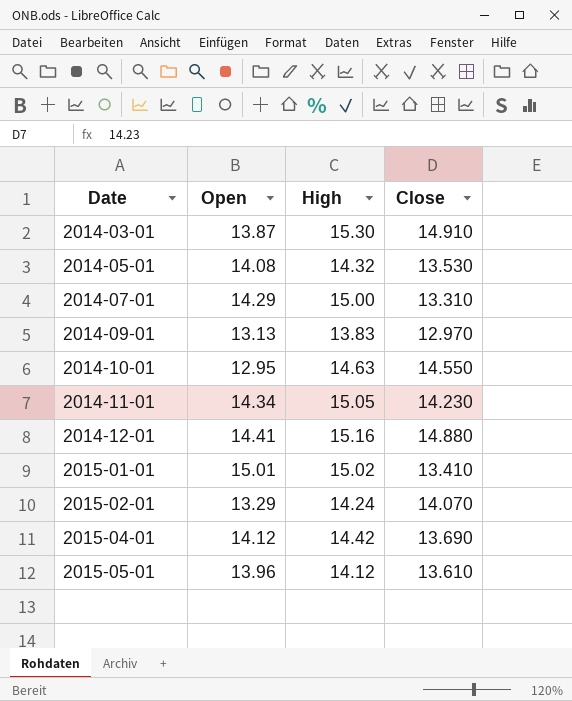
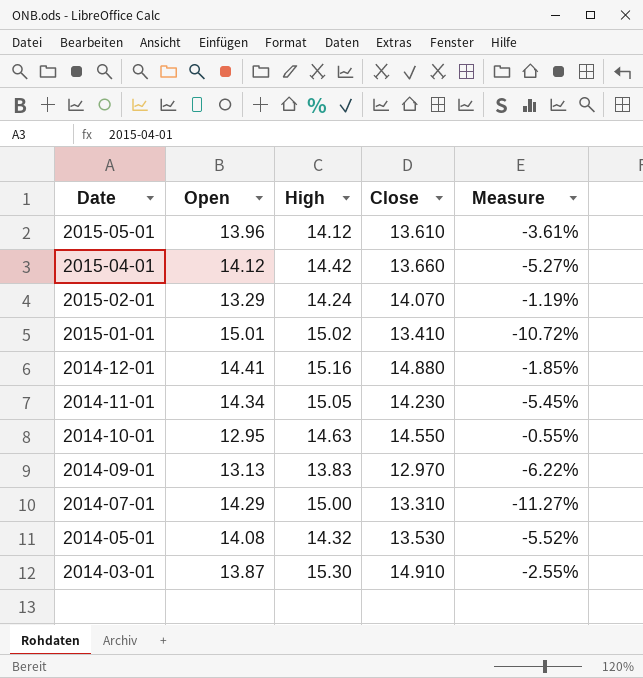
row order: Date ascending -> Date descending
column Measure | formula: none -> ([Close] - [High]) / [High]
2015-04-01 | Close: 13.690 -> 13.660

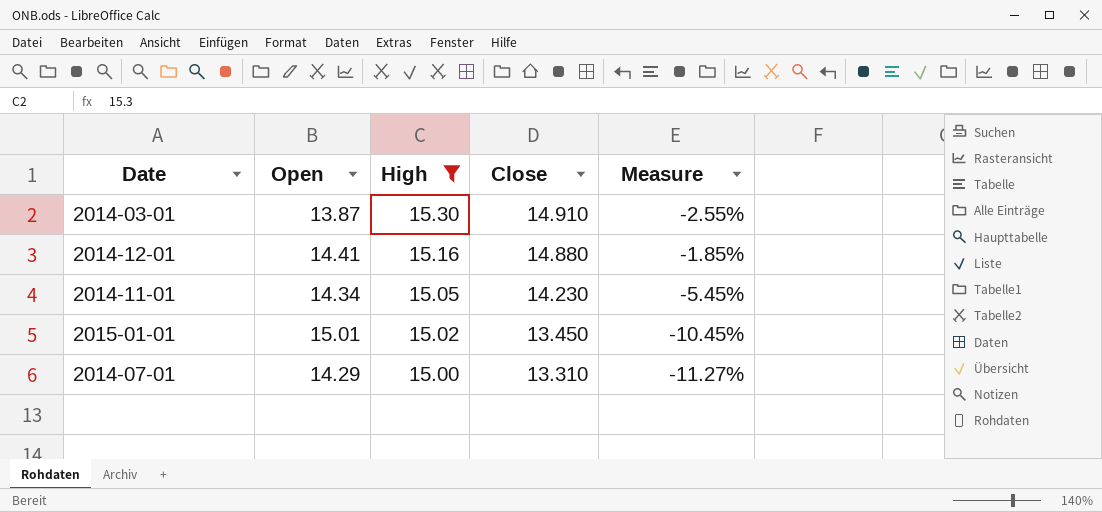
filter: none -> High >= 15.00
row order: Date descending -> High descending
2015-01-01 | Close: 13.410 -> 13.450
2015-01-01 | Measure: -10.72% -> -10.45%

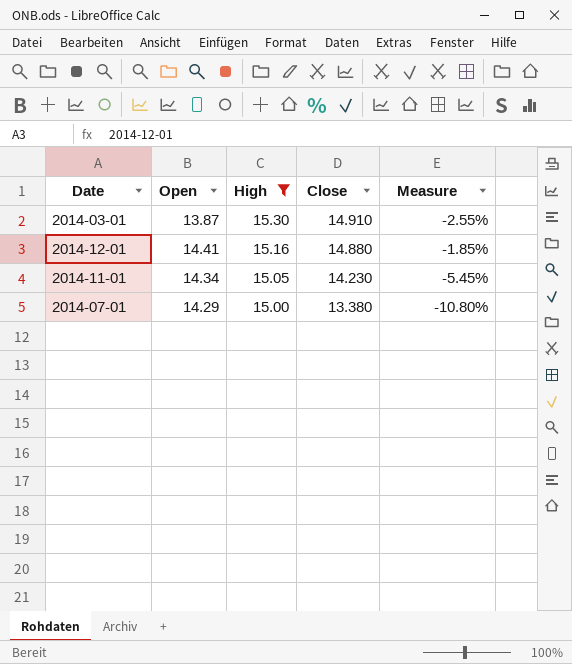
row 2015-01-01: 15.01 | 15.02 | 13.450 | -10.45% -> none
2014-07-01 | Close: 13.310 -> 13.380
2014-07-01 | Measure: -11.27% -> -10.80%

